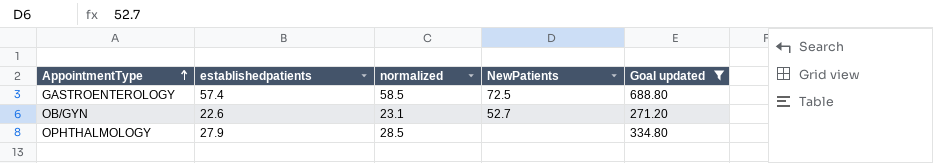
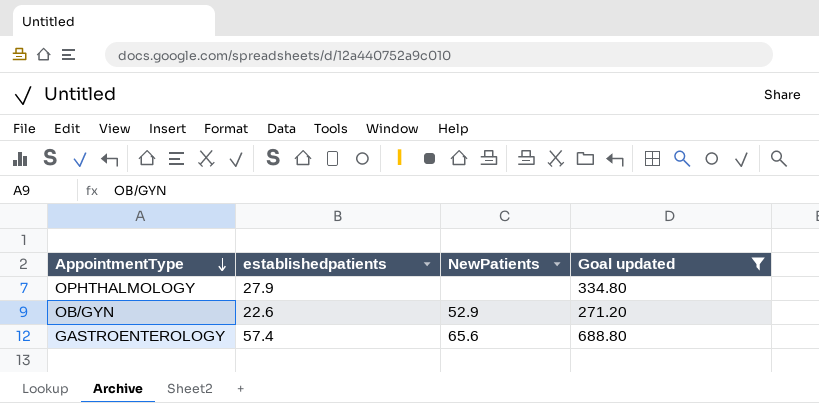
row order: AppointmentType ascending -> AppointmentType descending
column normalized | formula: [establishedpatients] * 1.02 -> none
OB/GYN | NewPatients: 52.7 -> 52.9
GASTROENTEROLOGY | NewPatients: 72.5 -> 65.6

